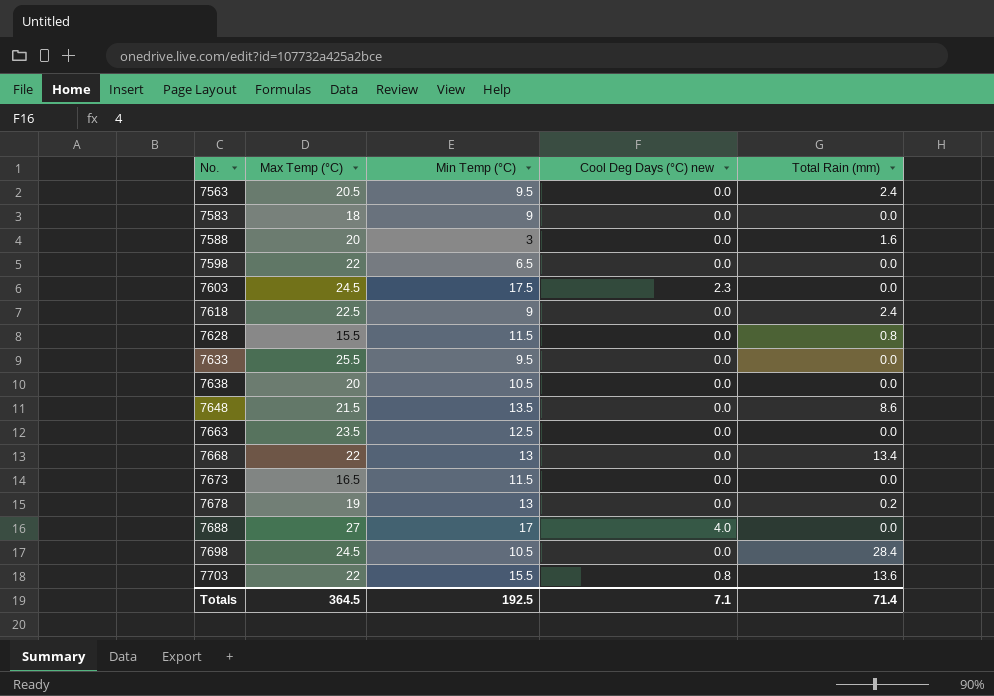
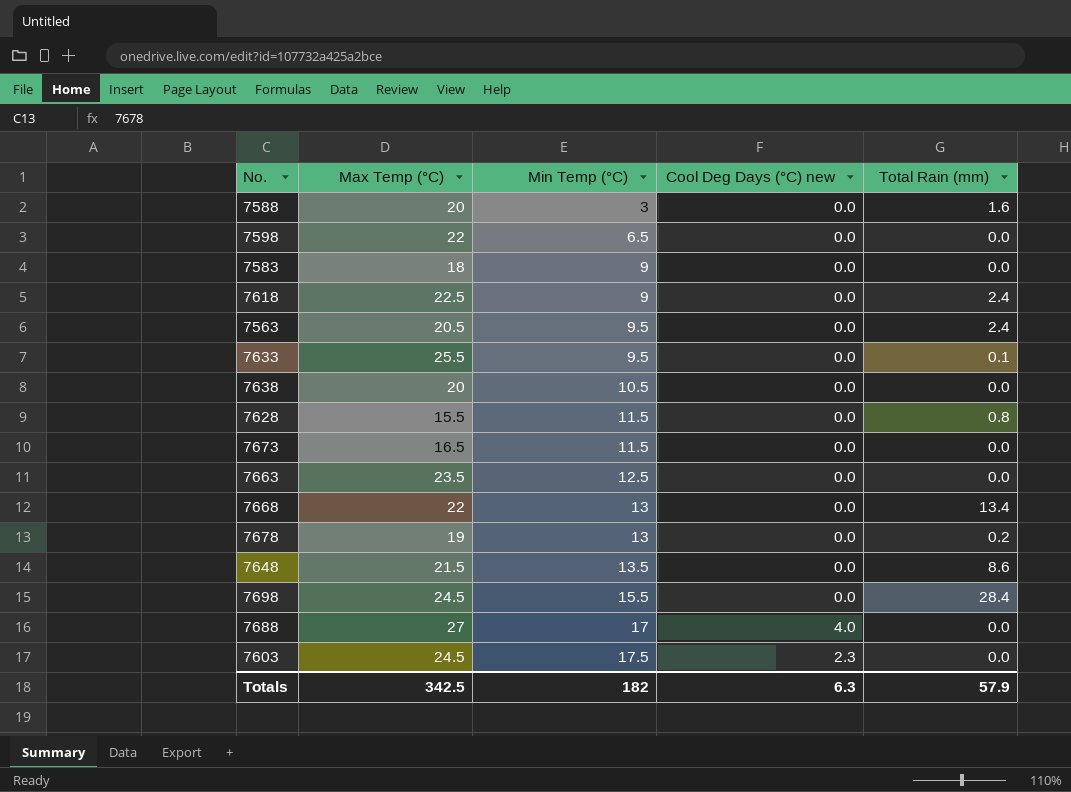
row order: No. ascending -> Min Temp (°C) ascending
row 7703: 22 | 15.5 | 0.8 | 13.6 -> none
7633 | Total Rain (mm): 0.0 -> 0.1
7698 | Min Temp (°C): 10.5 -> 15.5
Totals | Max Temp (°C): 364.5 -> 342.5
Totals | Min Temp (°C): 192.5 -> 182
Totals | Cool Deg Days (°C) new: 7.1 -> 6.3
Totals | Total Rain (mm): 71.4 -> 57.9

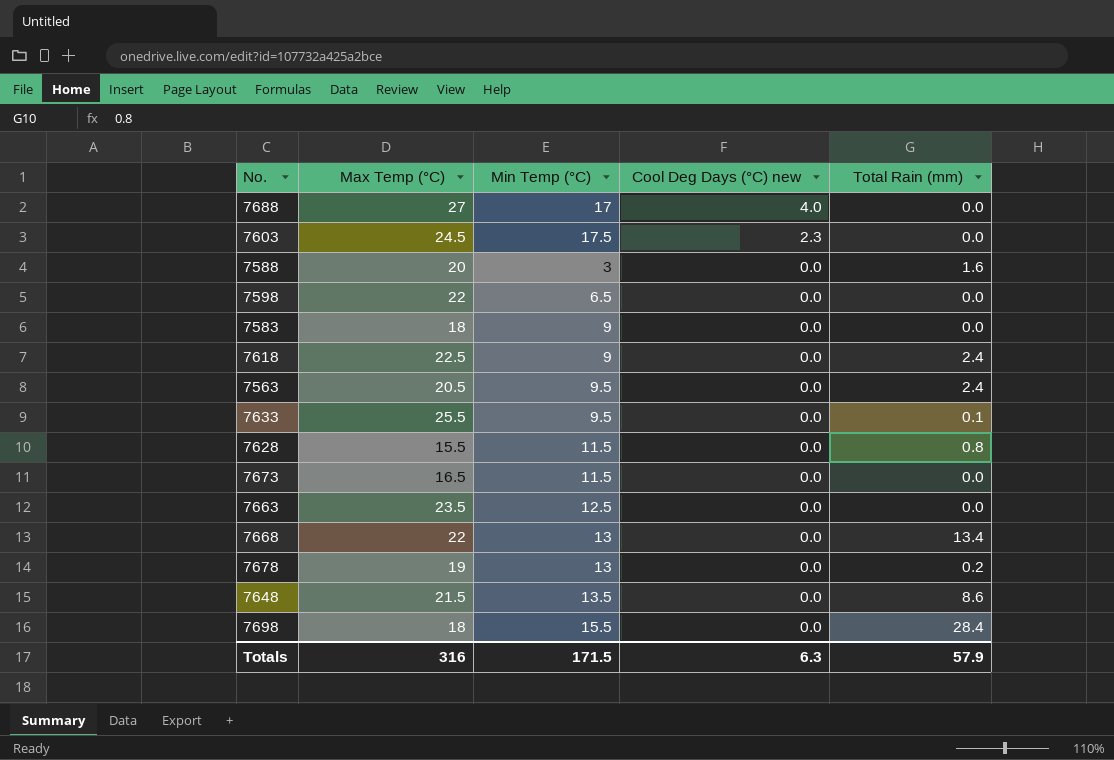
row order: Min Temp (°C) ascending -> Cool Deg Days (°C) new descending
row 7638: 20 | 10.5 | 0.0 | 0.0 -> none
7698 | Max Temp (°C): 24.5 -> 18
Totals | Max Temp (°C): 342.5 -> 316
Totals | Min Temp (°C): 182 -> 171.5

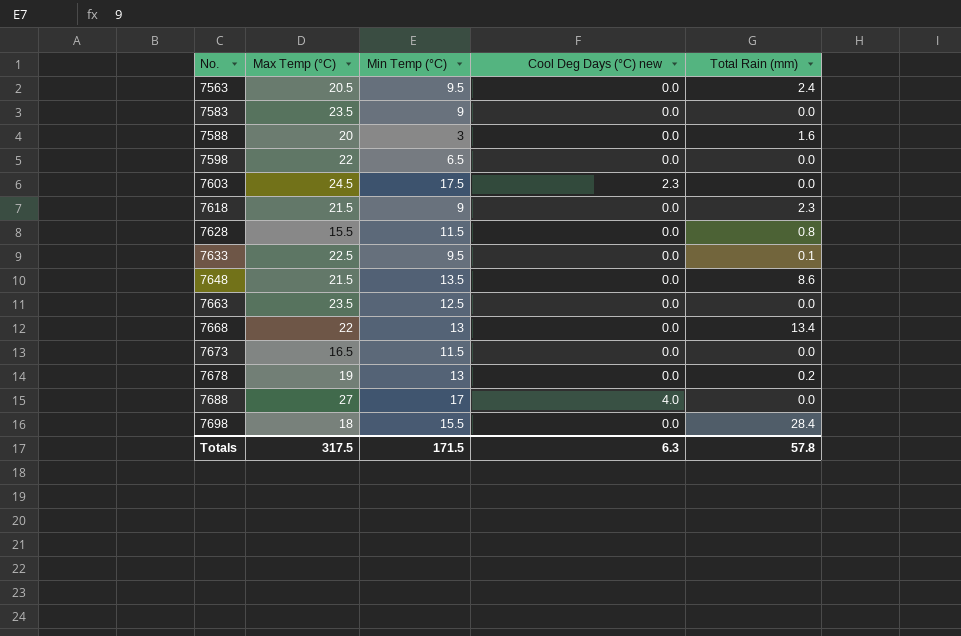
row order: Cool Deg Days (°C) new descending -> No. ascending
7583 | Max Temp (°C): 18 -> 23.5
7618 | Max Temp (°C): 22.5 -> 21.5
7618 | Total Rain (mm): 2.4 -> 2.3
7633 | Max Temp (°C): 25.5 -> 22.5
Totals | Max Temp (°C): 316 -> 317.5
Totals | Total Rain (mm): 57.9 -> 57.8

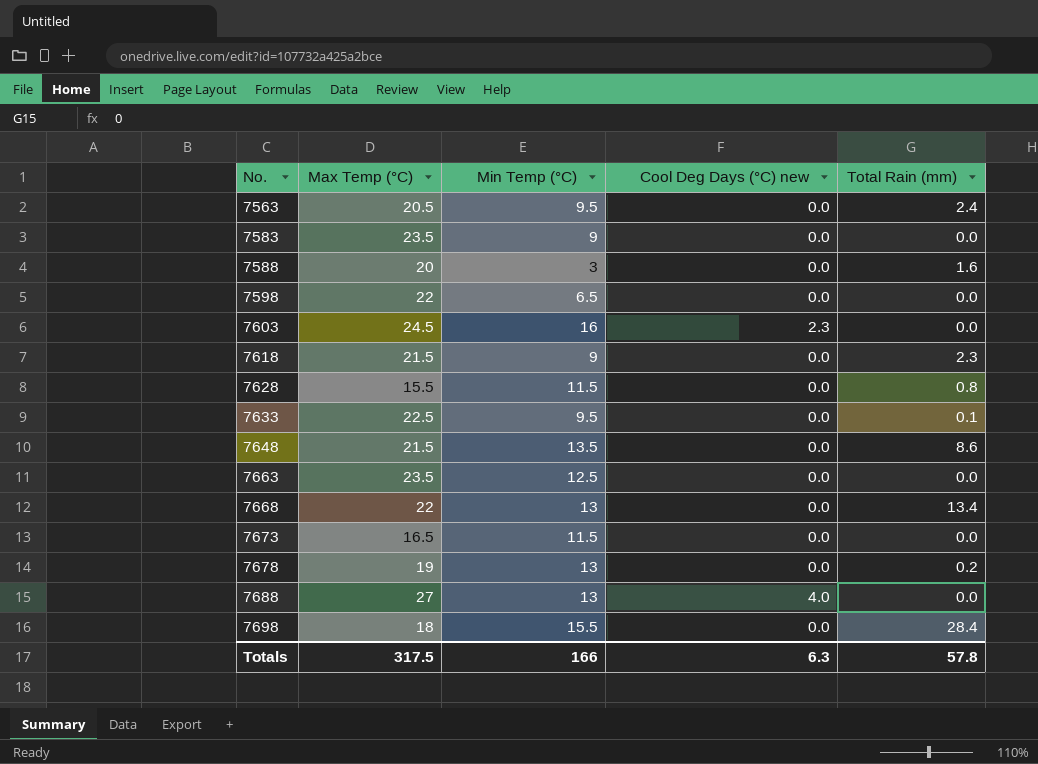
7603 | Min Temp (°C): 17.5 -> 16
7688 | Min Temp (°C): 17 -> 13
Totals | Min Temp (°C): 171.5 -> 166

